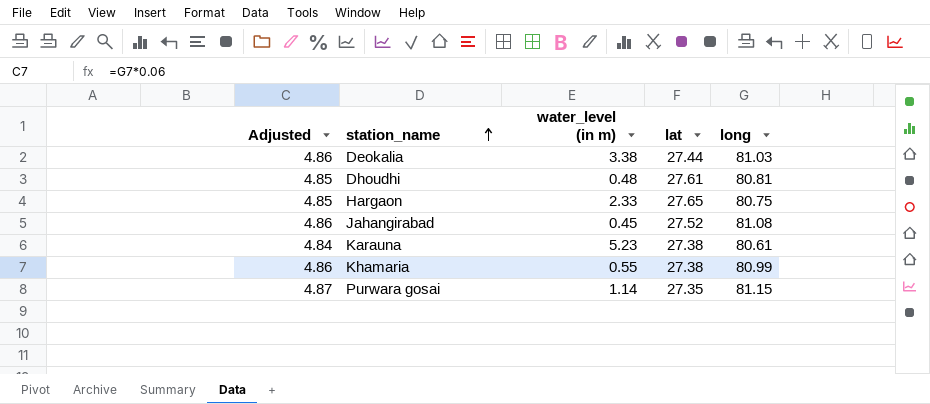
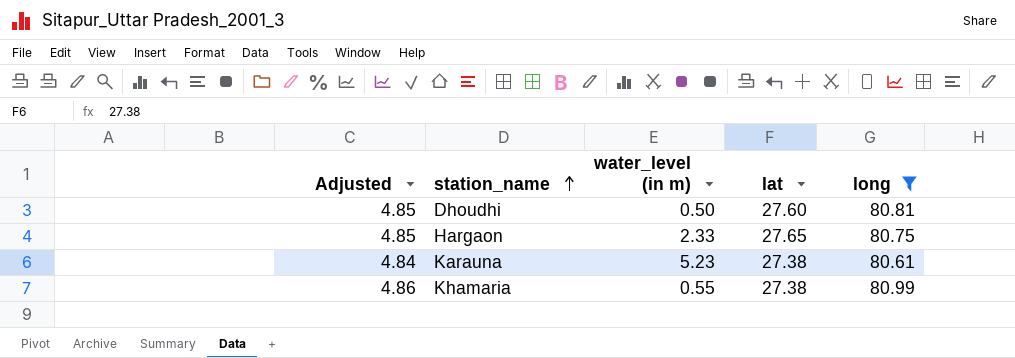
filter: none -> long <= 80.99
Dhoudhi | water_level (in m): 0.48 -> 0.50
Dhoudhi | lat: 27.61 -> 27.60

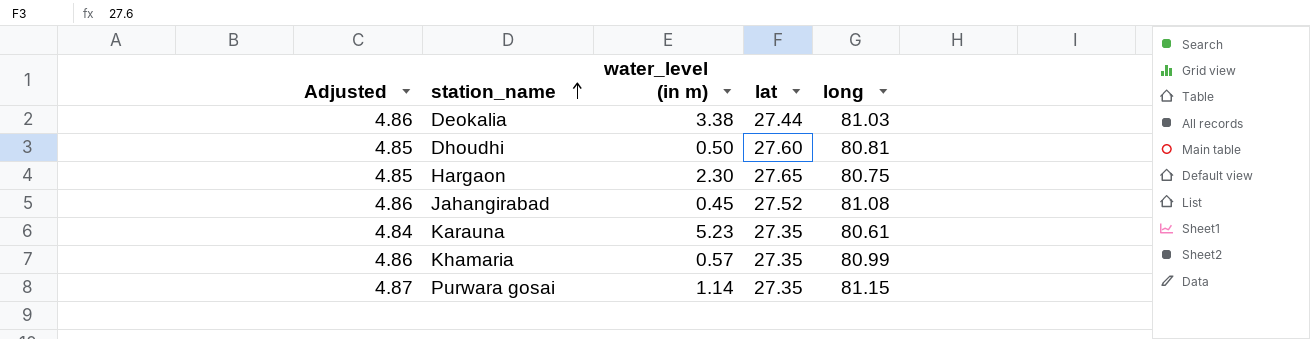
filter: long <= 80.99 -> none
Hargaon | water_level (in m): 2.33 -> 2.30
Karauna | lat: 27.38 -> 27.35
Khamaria | water_level (in m): 0.55 -> 0.57
Khamaria | lat: 27.38 -> 27.35

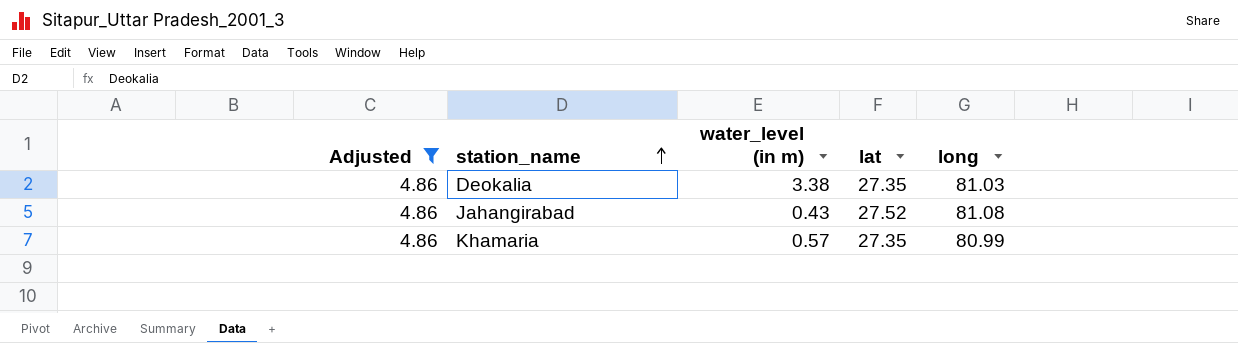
filter: none -> Adjusted = 4.86
Deokalia | lat: 27.44 -> 27.35
Jahangirabad | water_level (in m): 0.45 -> 0.43

